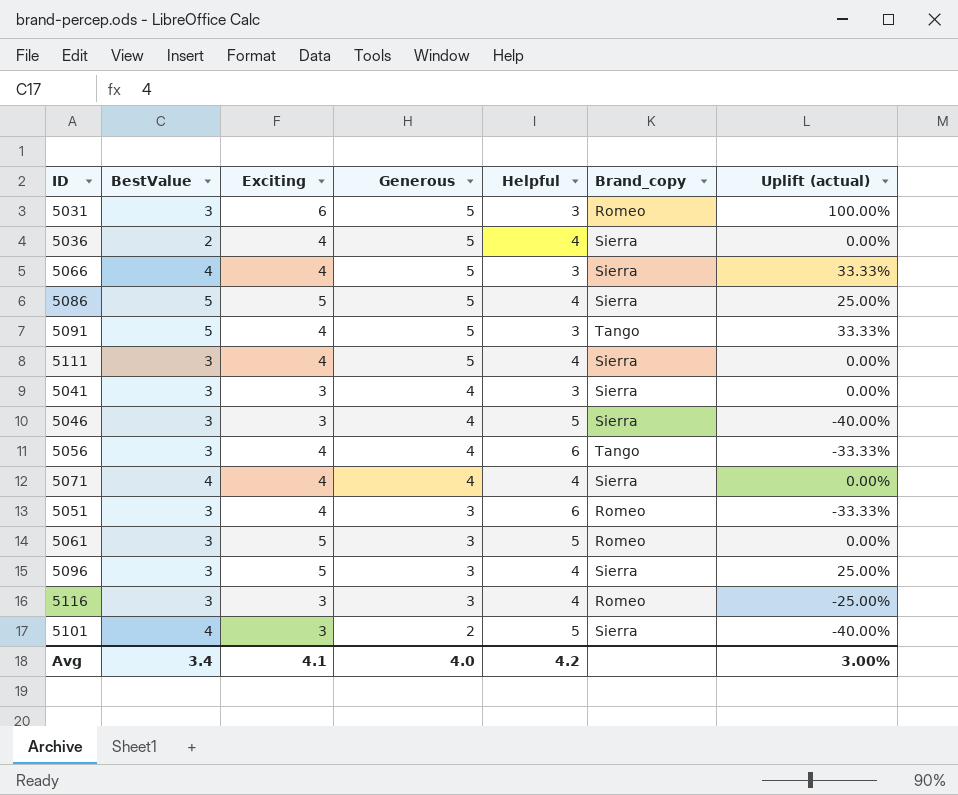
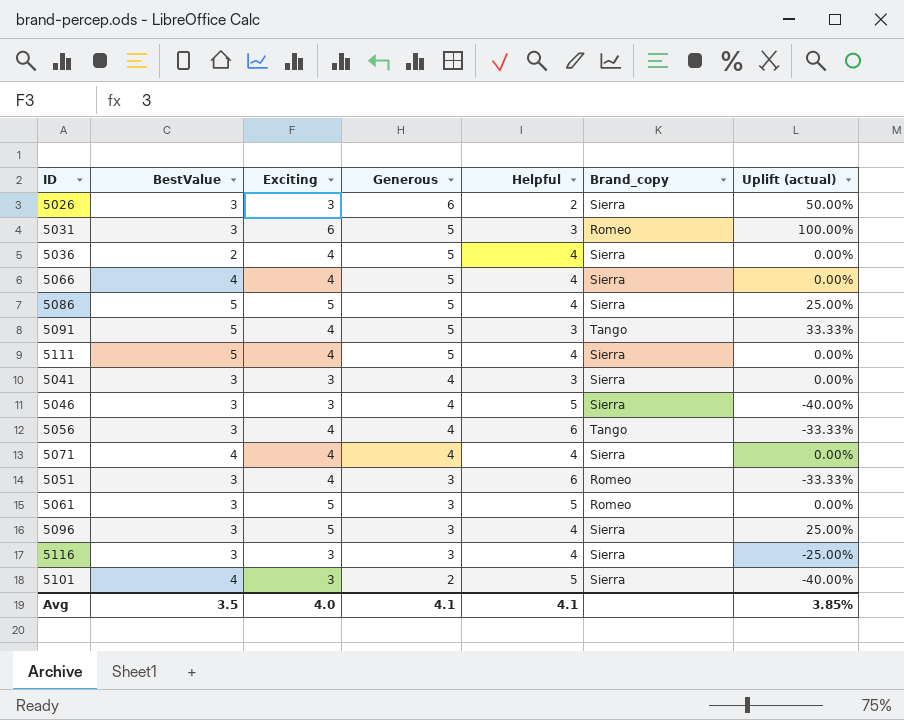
row 5026: none -> 3 | 3 | 6 | 2 | Sierra | 50.00%
5066 | Helpful: 3 -> 4
5066 | Uplift (actual): 33.33% -> 0.00%
5111 | BestValue: 3 -> 5
5116 | Brand_copy: Romeo -> Sierra
Avg | BestValue: 3.4 -> 3.5
Avg | Exciting: 4.1 -> 4.0
Avg | Generous: 4.0 -> 4.1
Avg | Helpful: 4.2 -> 4.1
Avg | Uplift (actual): 3.00% -> 3.85%

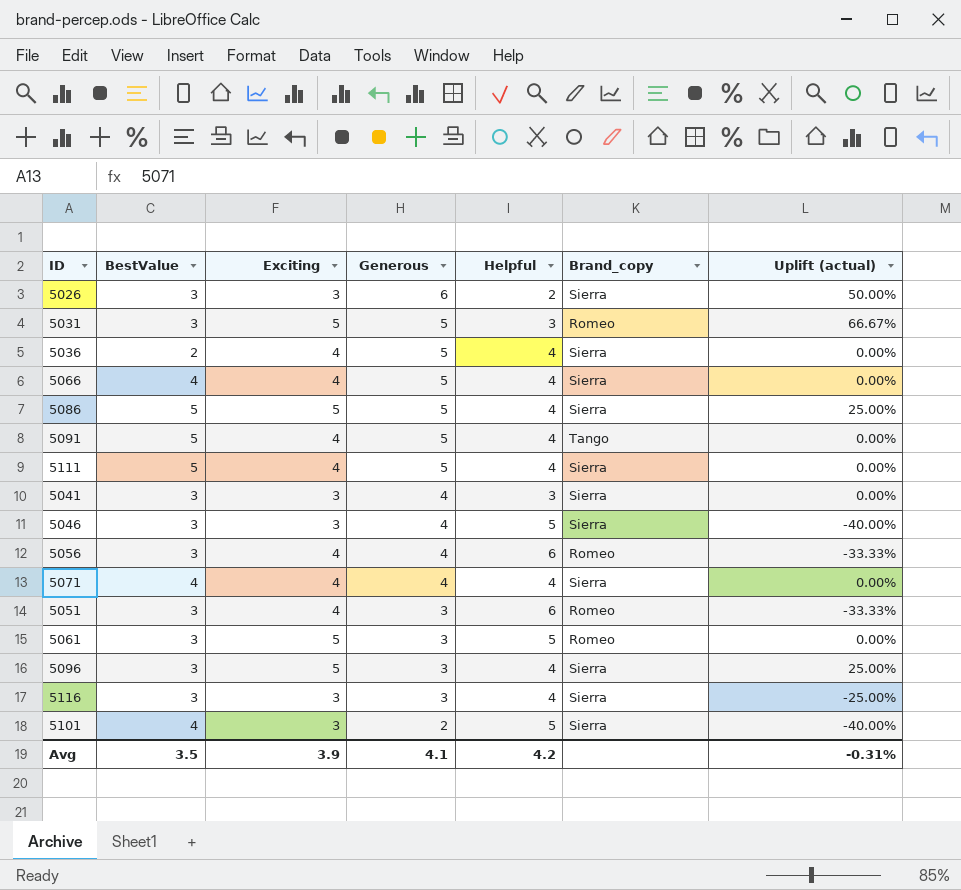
5031 | Exciting: 6 -> 5
5031 | Uplift (actual): 100.00% -> 66.67%
5091 | Helpful: 3 -> 4
5091 | Uplift (actual): 33.33% -> 0.00%
5056 | Brand_copy: Tango -> Romeo
Avg | Exciting: 4.0 -> 3.9
Avg | Helpful: 4.1 -> 4.2
Avg | Uplift (actual): 3.85% -> -0.31%

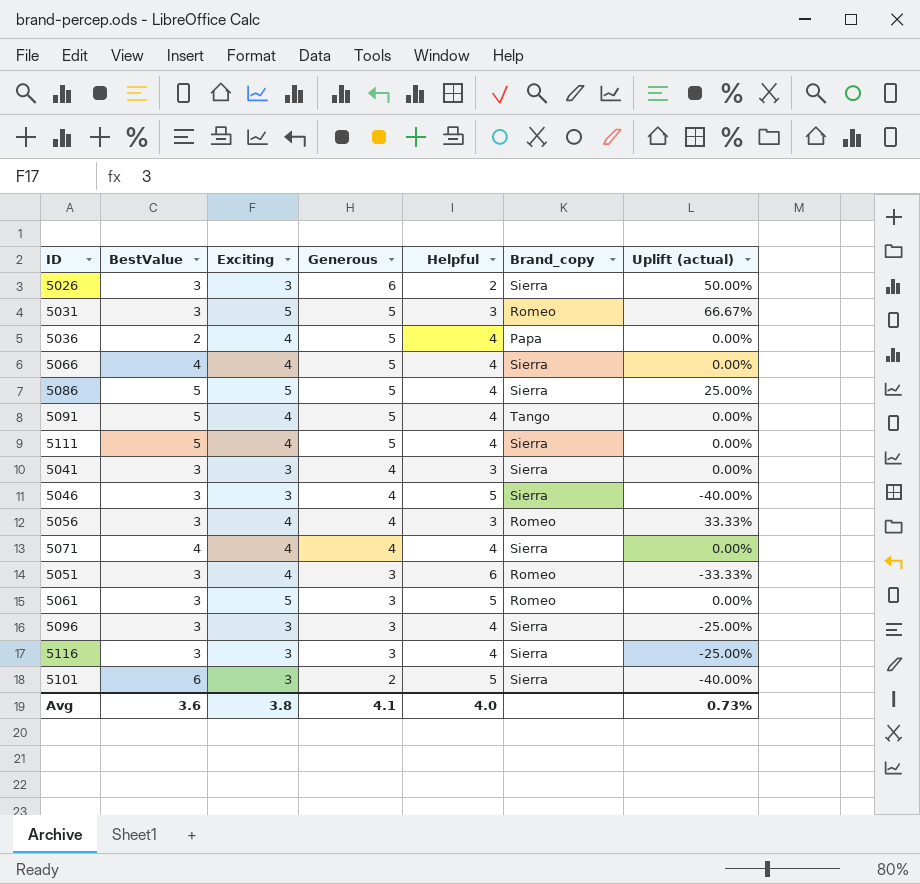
5036 | Brand_copy: Sierra -> Papa
5056 | Helpful: 6 -> 3
5056 | Uplift (actual): -33.33% -> 33.33%
5096 | Exciting: 5 -> 3
5096 | Uplift (actual): 25.00% -> -25.00%
5101 | BestValue: 4 -> 6
Avg | BestValue: 3.5 -> 3.6
Avg | Exciting: 3.9 -> 3.8
Avg | Helpful: 4.2 -> 4.0
Avg | Uplift (actual): -0.31% -> 0.73%

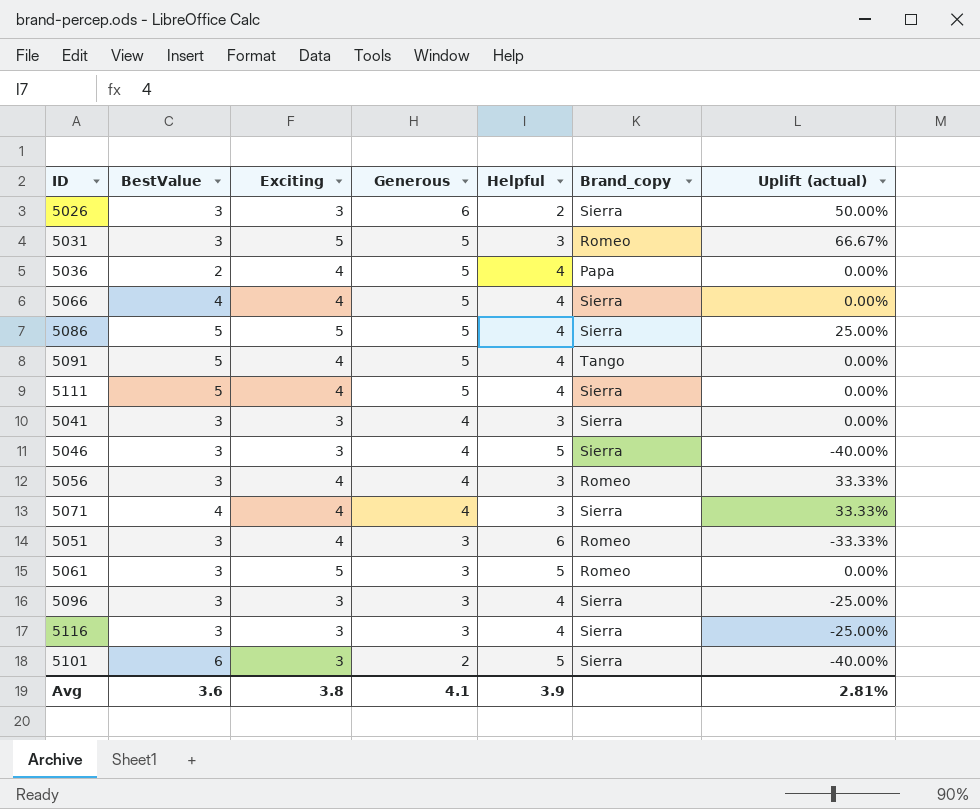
5071 | Helpful: 4 -> 3
5071 | Uplift (actual): 0.00% -> 33.33%
Avg | Helpful: 4.0 -> 3.9
Avg | Uplift (actual): 0.73% -> 2.81%

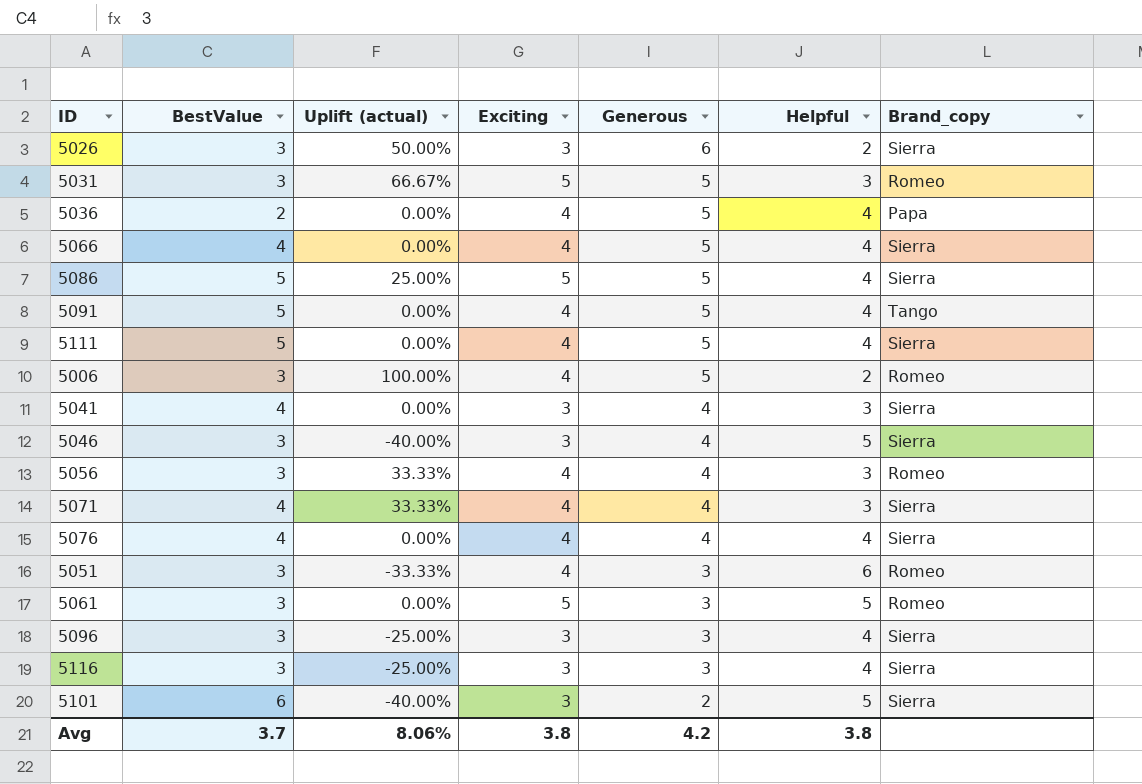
column Uplift (actual) | position: 7 -> 3
row 5006: none -> 3 | 100.00% | 4 | 5 | 2 | Romeo
5041 | BestValue: 3 -> 4
row 5076: none -> 4 | 0.00% | 4 | 4 | 4 | Sierra
Avg | BestValue: 3.6 -> 3.7
Avg | Uplift (actual): 2.81% -> 8.06%
Avg | Generous: 4.1 -> 4.2
Avg | Helpful: 3.9 -> 3.8

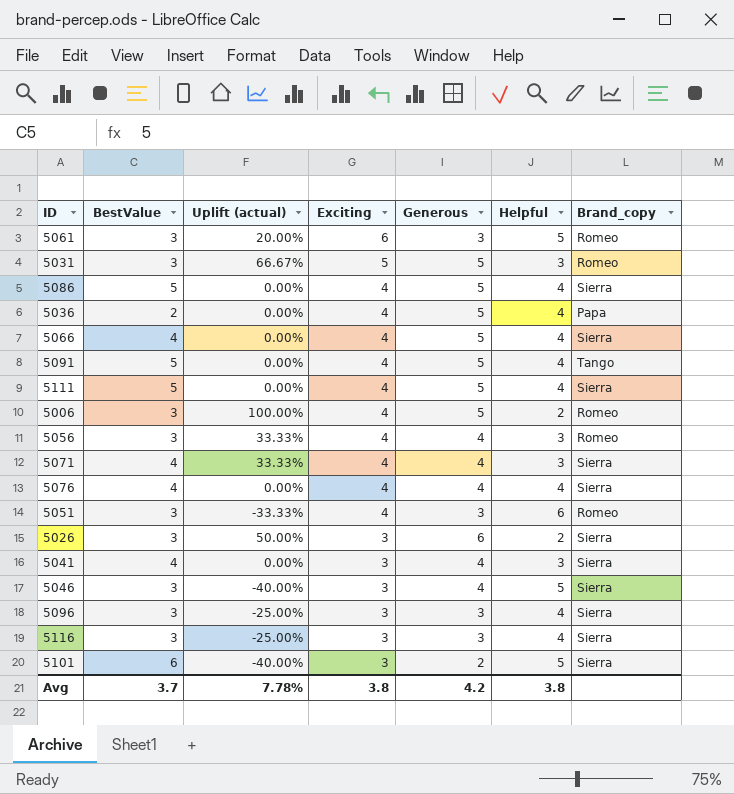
row order: Generous descending -> Exciting descending
5061 | Uplift (actual): 0.00% -> 20.00%
5061 | Exciting: 5 -> 6
5086 | Uplift (actual): 25.00% -> 0.00%
5086 | Exciting: 5 -> 4
Avg | Uplift (actual): 8.06% -> 7.78%

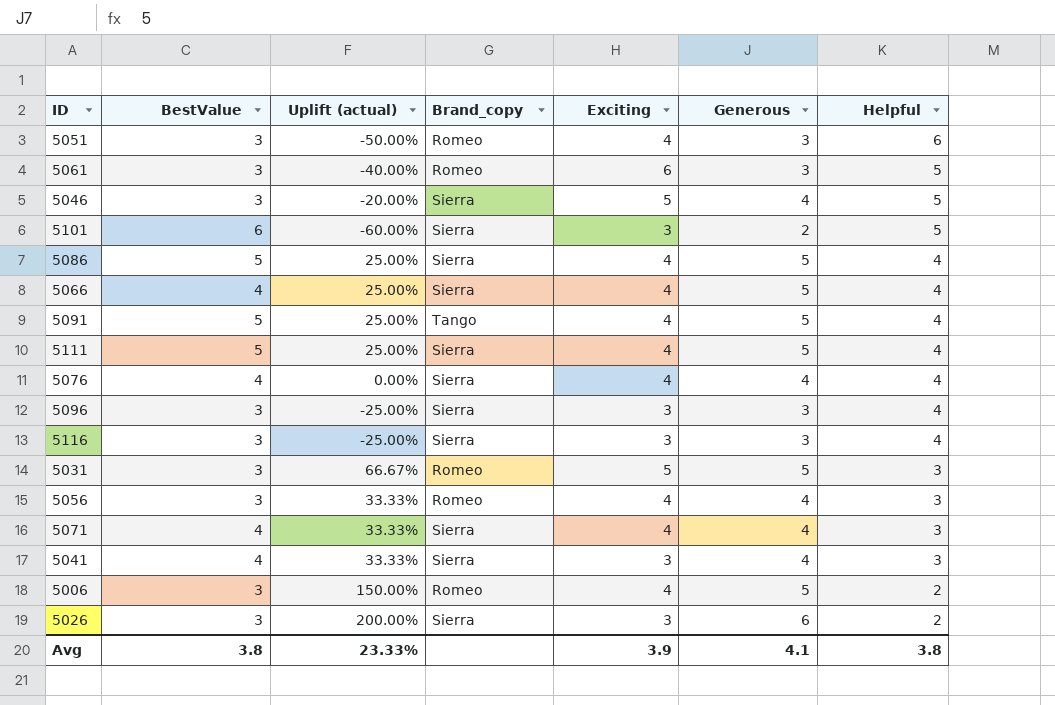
row order: Exciting descending -> Helpful descending
column Uplift (actual) | formula: ([Exciting] - [Helpful]) / [Helpful] -> ([Generous] - [Helpful]) / [Helpful]
column Brand_copy | position: 7 -> 4
row 5036: 2 | 0.00% | 4 | 5 | 4 | Papa -> none
5046 | Exciting: 3 -> 5
Avg | BestValue: 3.7 -> 3.8
Avg | Uplift (actual): 7.78% -> 23.33%
Avg | Exciting: 3.8 -> 3.9
Avg | Generous: 4.2 -> 4.1

